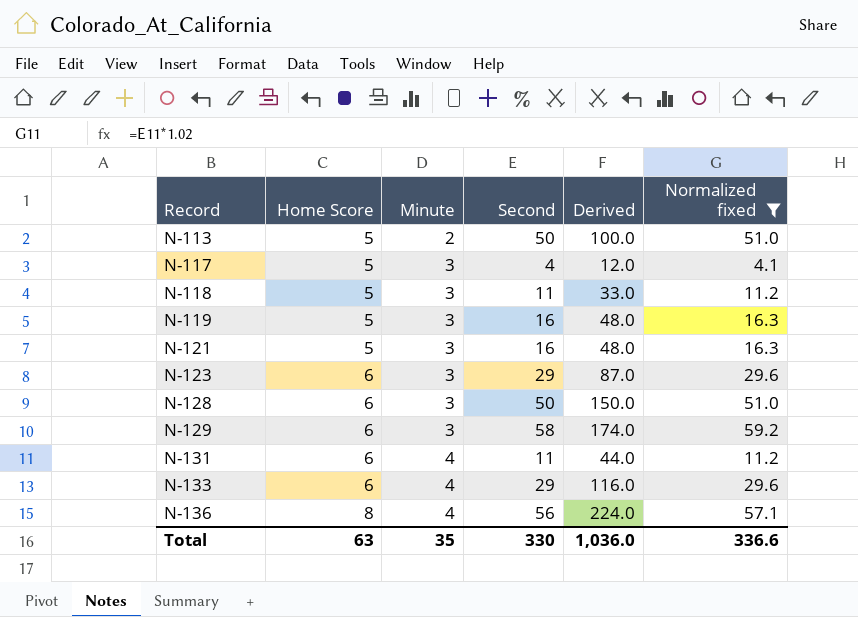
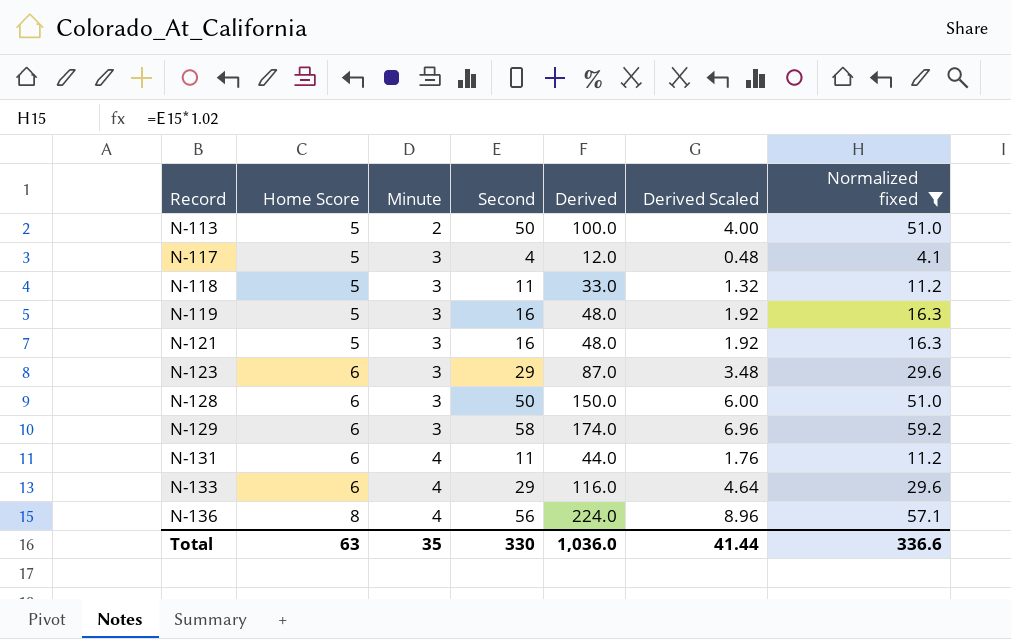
column Derived Scaled | formula: none -> [Derived] * 0.04

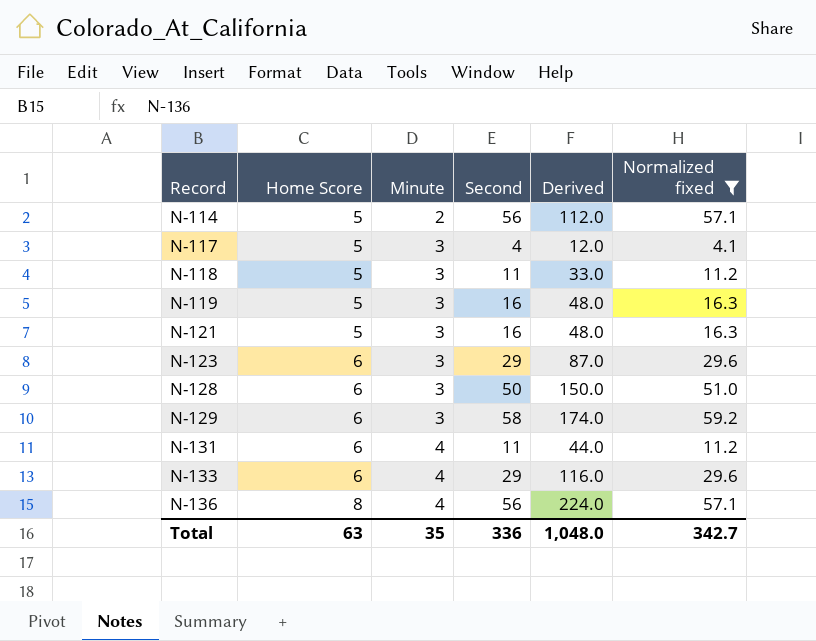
column Derived Scaled | formula: [Derived] * 0.04 -> none
row N-113: 5 | 2 | 50 | 100.0 | 4.00 | 51.0 -> none
row N-114: none -> 5 | 2 | 56 | 112.0 | 57.1
Total | Second: 330 -> 336
Total | Derived: 1,036.0 -> 1,048.0
Total | Normalized fixed: 336.6 -> 342.7

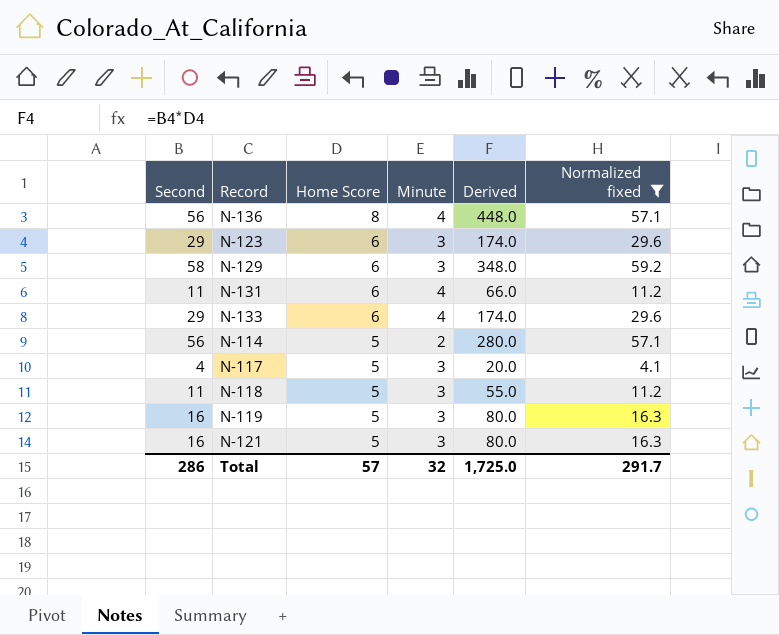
row order: Record ascending -> Home Score descending
column Second | position: 4 -> 1
column Derived | formula: [Minute] * [Second] -> [Second] * [Home Score]
row N-128: 6 | 3 | 50 | 150.0 | 51.0 -> none
Total | Second: 336 -> 286
Total | Home Score: 63 -> 57
Total | Minute: 35 -> 32
Total | Derived: 1,048.0 -> 1,725.0
Total | Normalized fixed: 342.7 -> 291.7

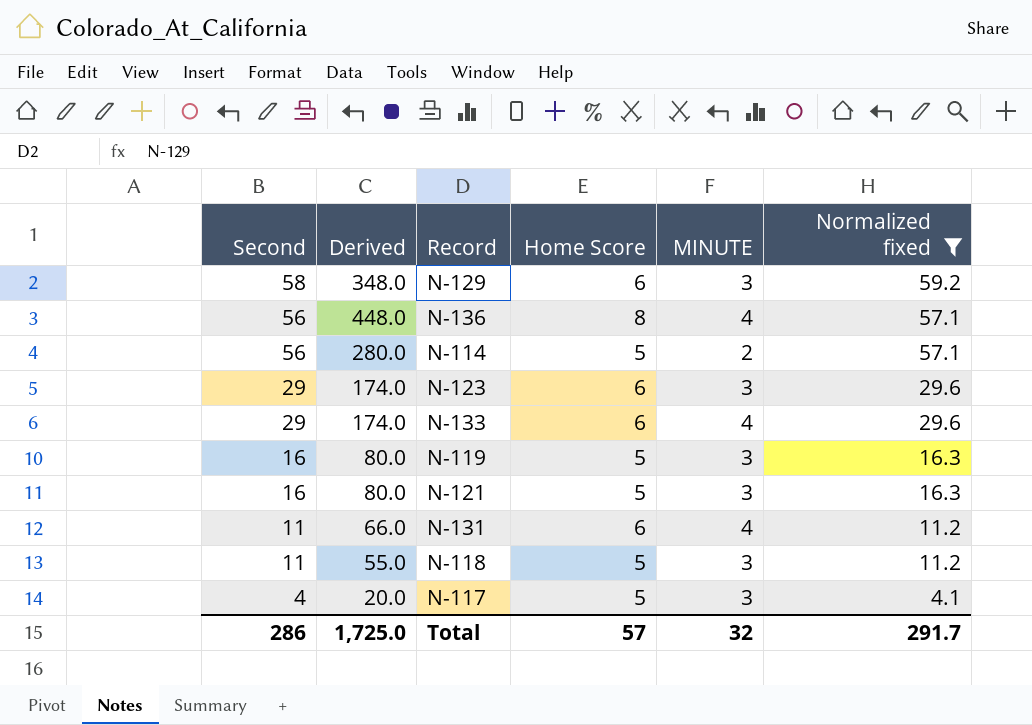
row order: Home Score descending -> Second descending
column Derived | position: 5 -> 2
column name: Minute -> MINUTE

